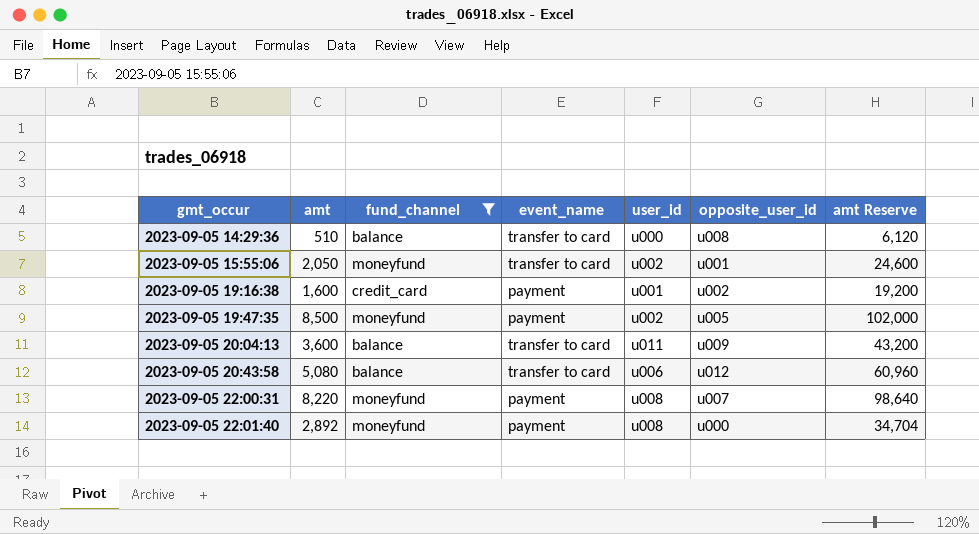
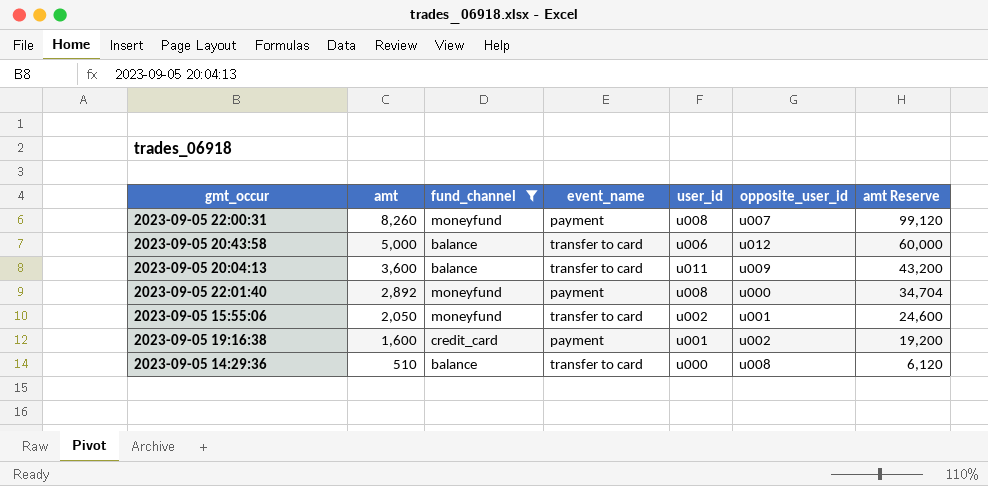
row order: gmt_occur ascending -> amt descending
row 2023-09-05 19:47:35: 8,500 | moneyfund | payment | u002 | u005 | 102,000 -> none
2023-09-05 22:00:31 | amt: 8,220 -> 8,260
2023-09-05 22:00:31 | amt Reserve: 98,640 -> 99,120
2023-09-05 20:43:58 | amt: 5,080 -> 5,000
2023-09-05 20:43:58 | amt Reserve: 60,960 -> 60,000

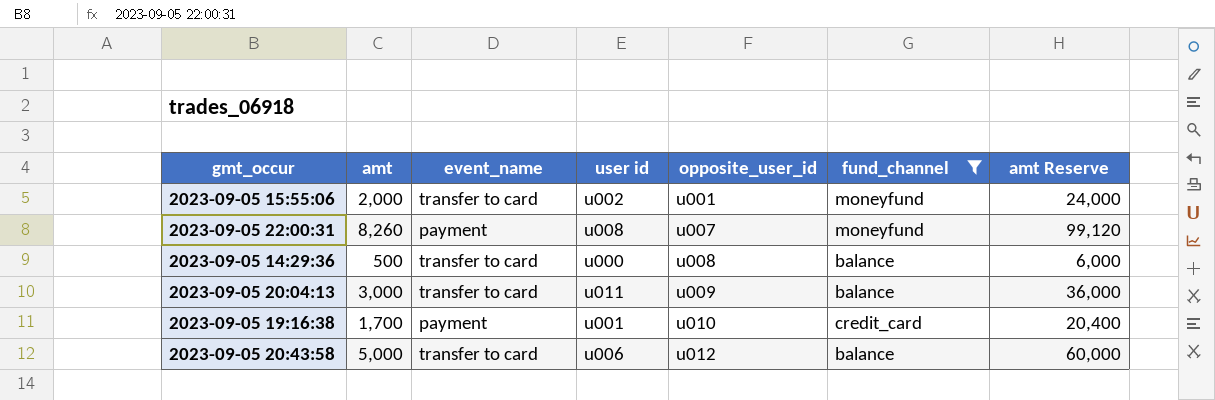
row order: amt descending -> opposite_user_id ascending
column name: user_id -> user id
column fund_channel | position: 3 -> 6
row 2023-09-05 22:01:40: 2,892 | moneyfund | payment | u008 | u000 | 34,704 -> none
2023-09-05 15:55:06 | amt: 2,050 -> 2,000
2023-09-05 15:55:06 | amt Reserve: 24,600 -> 24,000
2023-09-05 14:29:36 | amt: 510 -> 500
2023-09-05 14:29:36 | amt Reserve: 6,120 -> 6,000
2023-09-05 20:04:13 | amt: 3,600 -> 3,000
2023-09-05 20:04:13 | amt Reserve: 43,200 -> 36,000
2023-09-05 19:16:38 | amt: 1,600 -> 1,700
2023-09-05 19:16:38 | opposite_user_id: u002 -> u010
2023-09-05 19:16:38 | amt Reserve: 19,200 -> 20,400

